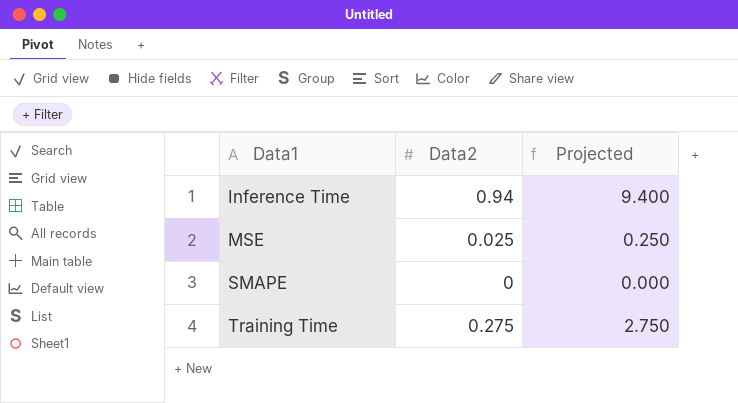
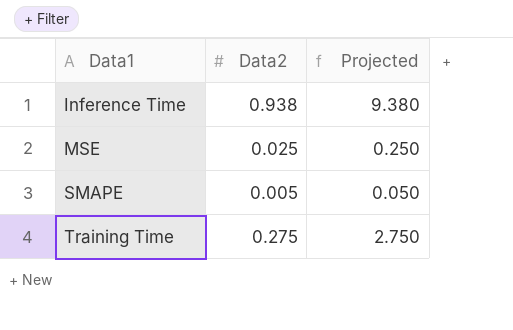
Inference Time | Data2: 0.94 -> 0.938
Inference Time | Projected: 9.400 -> 9.380
SMAPE | Data2: 0 -> 0.005
SMAPE | Projected: 0.000 -> 0.050

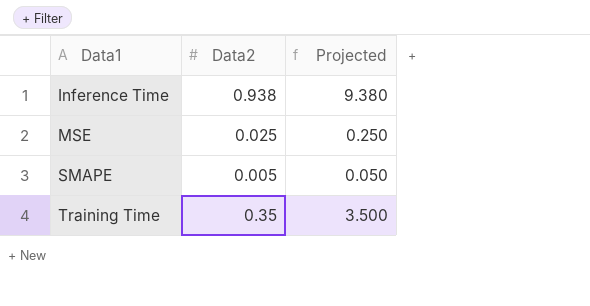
Training Time | Data2: 0.275 -> 0.35
Training Time | Projected: 2.750 -> 3.500

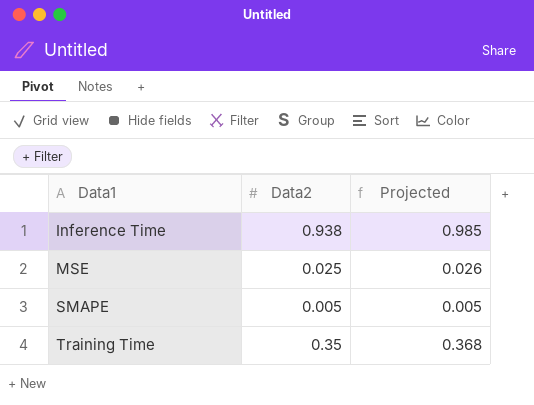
column Projected | formula: [Data2] * 10 -> [Data2] * 1.05

